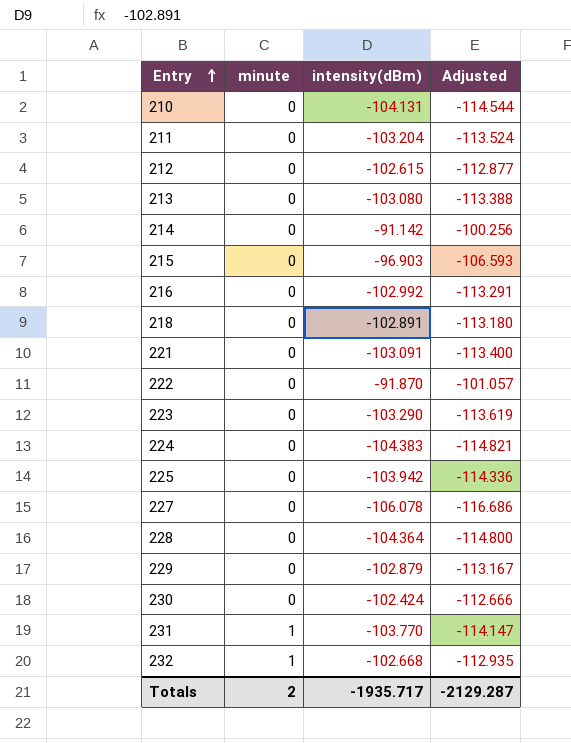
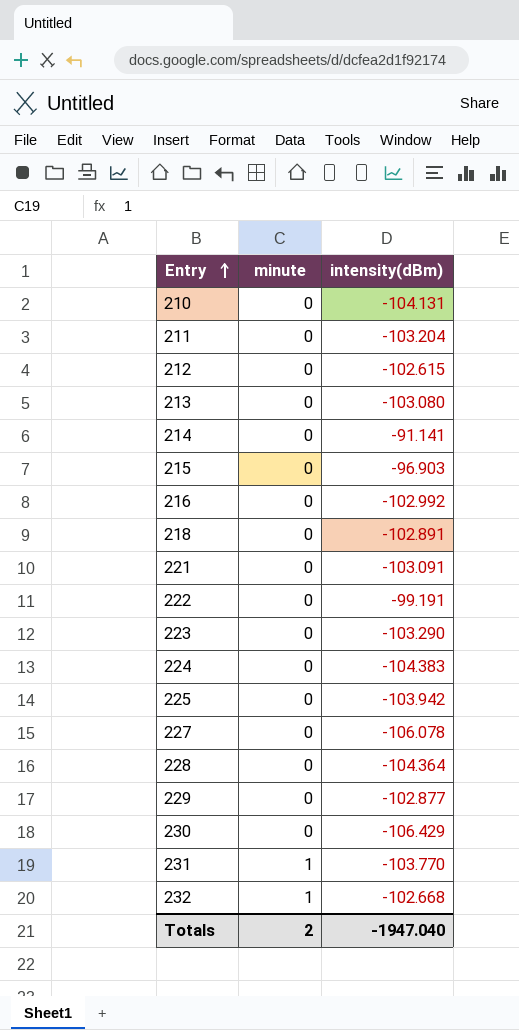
column Adjusted | formula: [intensity(dBm)] * 1.1 -> none
214 | intensity(dBm): -91.142 -> -91.141
222 | intensity(dBm): -91.870 -> -99.191
229 | intensity(dBm): -102.879 -> -102.877
230 | intensity(dBm): -102.424 -> -106.429
Totals | intensity(dBm): -1935.717 -> -1947.040

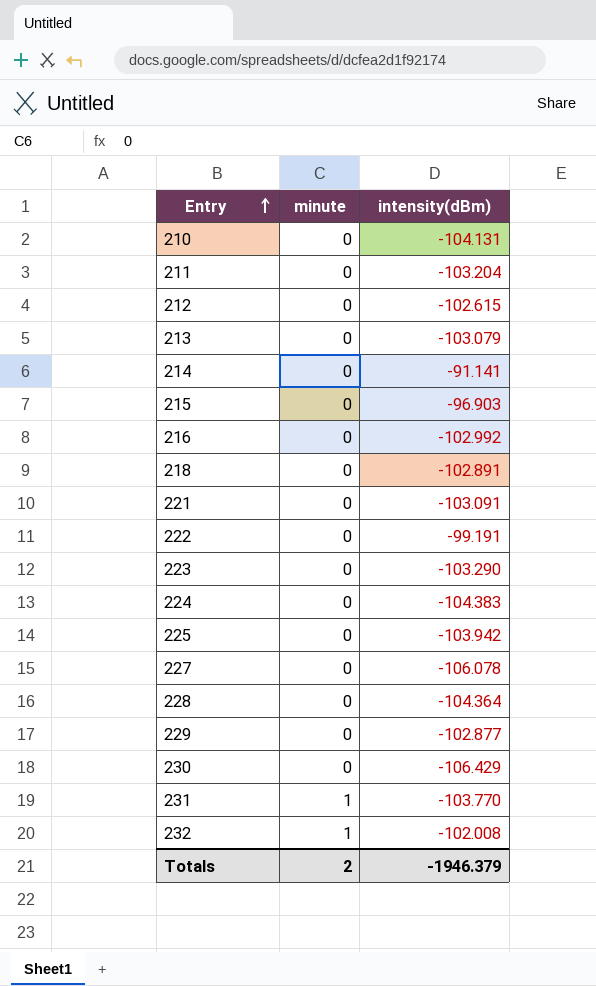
213 | intensity(dBm): -103.080 -> -103.079
232 | intensity(dBm): -102.668 -> -102.008
Totals | intensity(dBm): -1947.040 -> -1946.379

